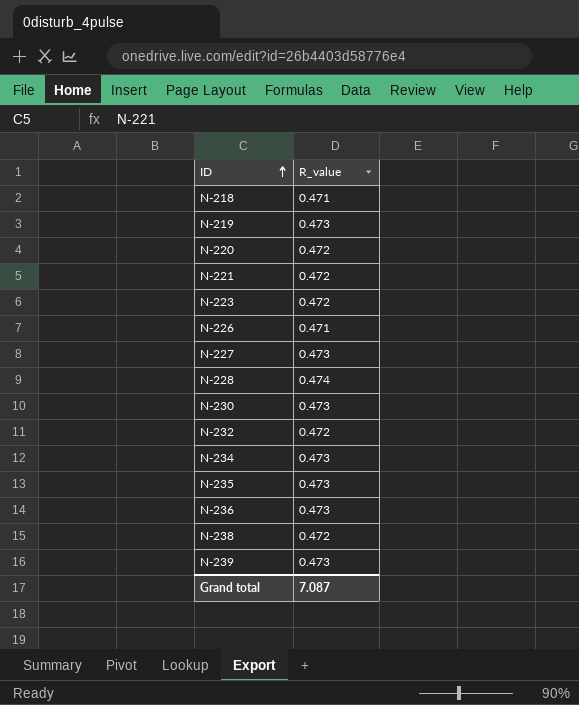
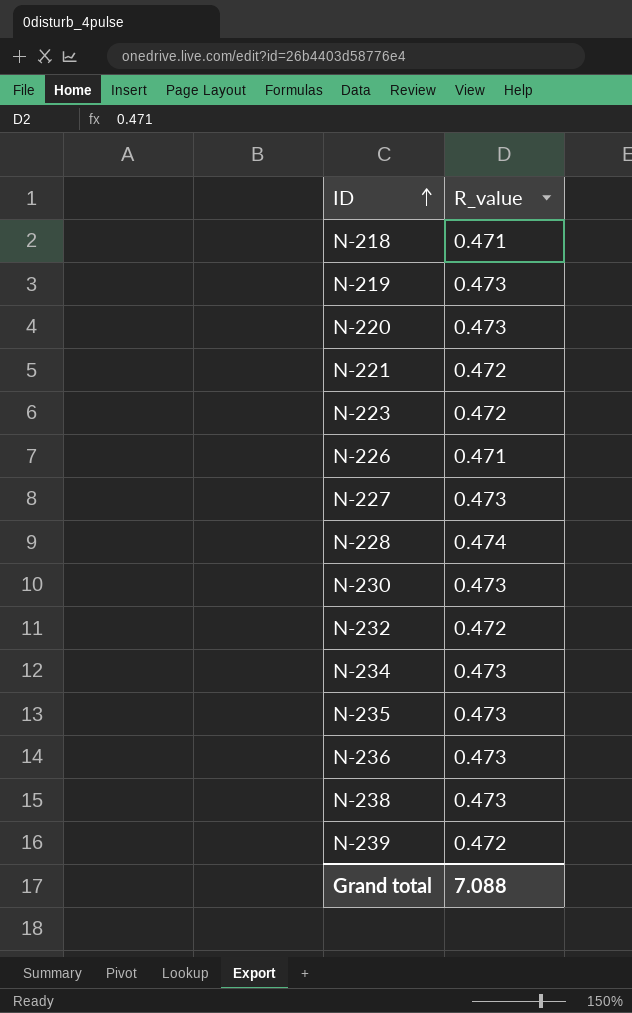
N-220 | R_value: 0.472 -> 0.473
N-238 | R_value: 0.472 -> 0.473
N-239 | R_value: 0.473 -> 0.472
Grand total | R_value: 7.087 -> 7.088

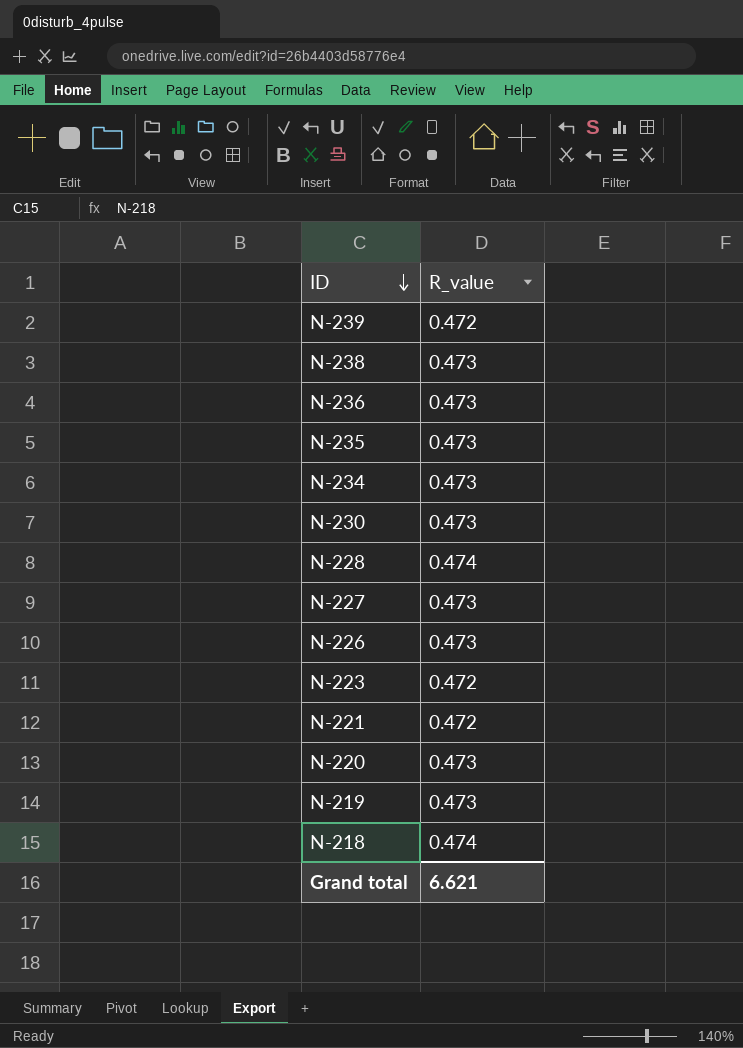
row order: ID ascending -> ID descending
row N-232: 0.472 -> none
N-226 | R_value: 0.471 -> 0.473
N-218 | R_value: 0.471 -> 0.474
Grand total | R_value: 7.088 -> 6.621

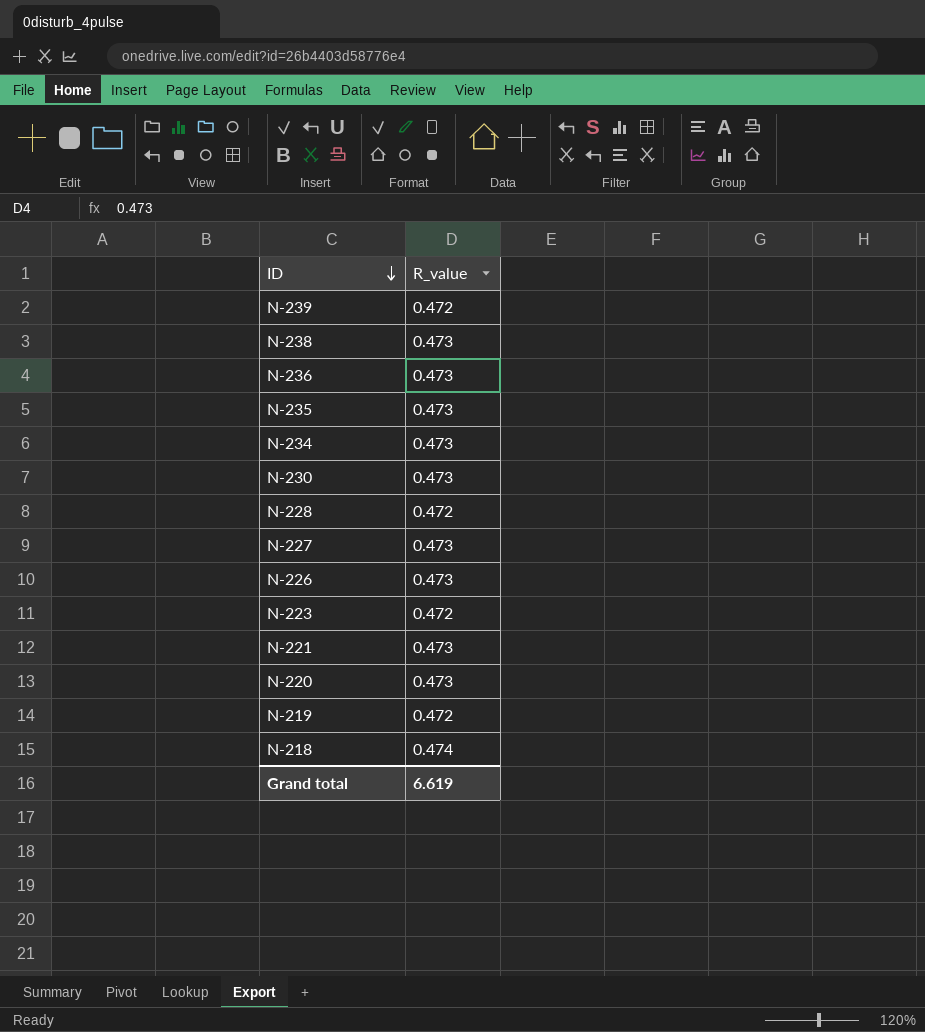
N-228 | R_value: 0.474 -> 0.472
N-221 | R_value: 0.472 -> 0.473
N-219 | R_value: 0.473 -> 0.472
Grand total | R_value: 6.621 -> 6.619

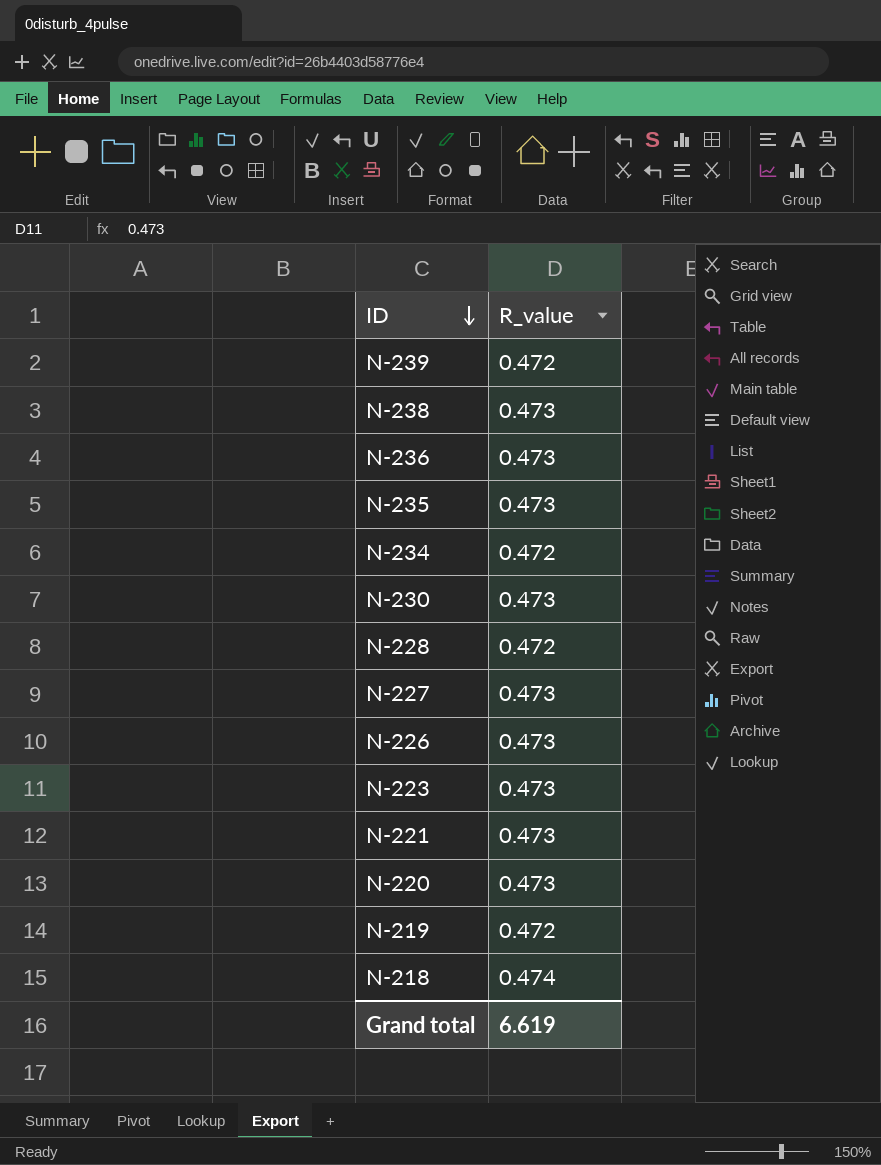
N-234 | R_value: 0.473 -> 0.472
N-223 | R_value: 0.472 -> 0.473

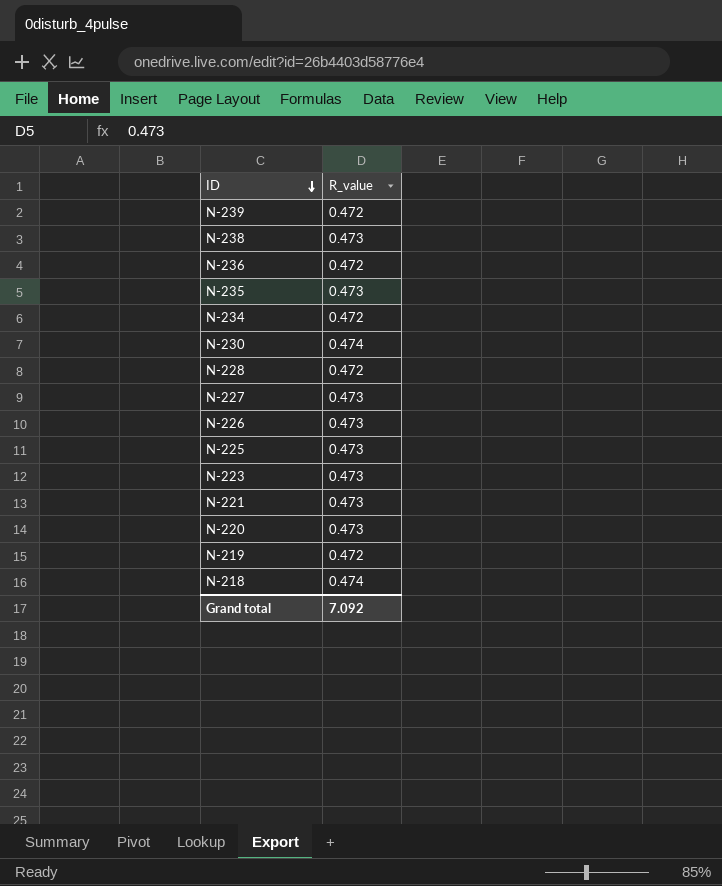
N-236 | R_value: 0.473 -> 0.472
N-230 | R_value: 0.473 -> 0.474
row N-225: none -> 0.473
Grand total | R_value: 6.619 -> 7.092

